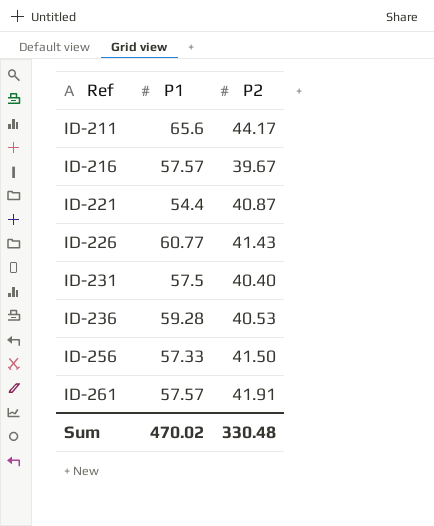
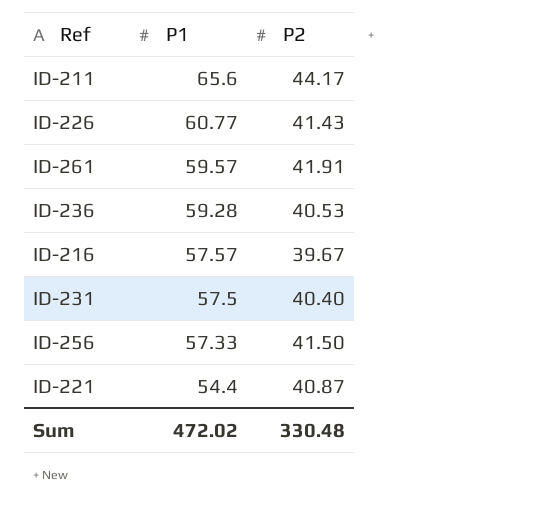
row order: Ref ascending -> P1 descending
ID-261 | P1: 57.57 -> 59.57
Sum | P1: 470.02 -> 472.02

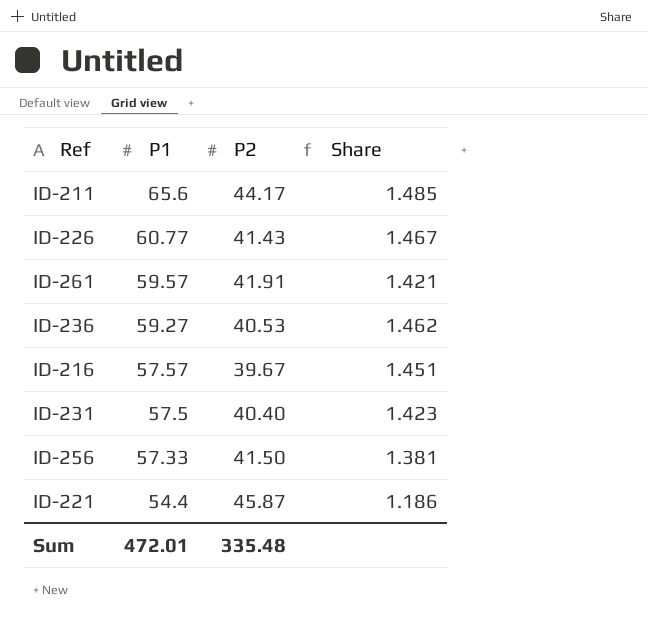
column Share | formula: none -> [P1] / [P2]
ID-236 | P1: 59.28 -> 59.27
ID-221 | P2: 40.87 -> 45.87
Sum | P1: 472.02 -> 472.01
Sum | P2: 330.48 -> 335.48

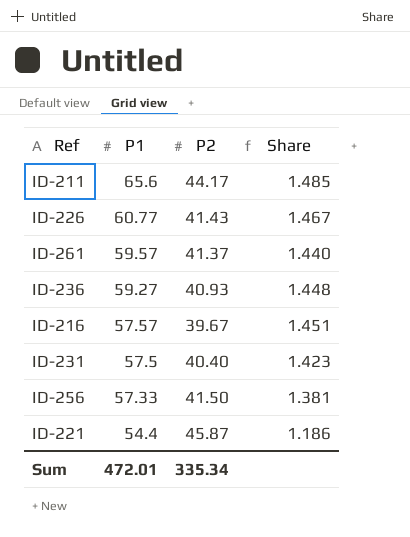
ID-261 | P2: 41.91 -> 41.37
ID-261 | Share: 1.421 -> 1.440
ID-236 | P2: 40.53 -> 40.93
ID-236 | Share: 1.462 -> 1.448
Sum | P2: 335.48 -> 335.34

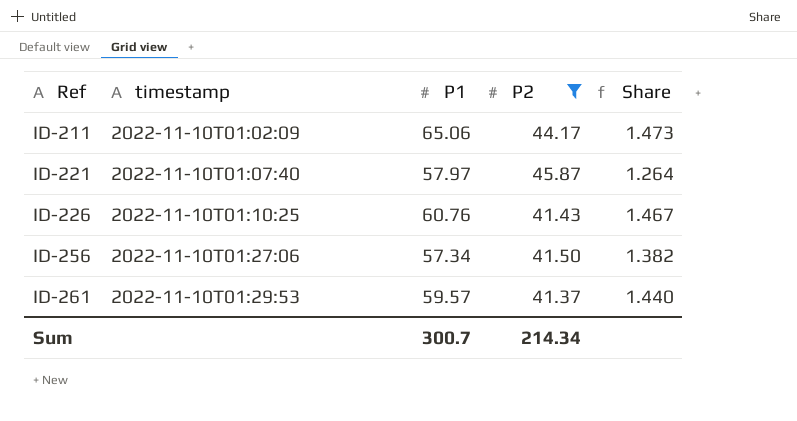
filter: none -> P2 >= 41.37
row order: P1 descending -> Ref ascending
column timestamp | position: none -> 2
ID-211 | P1: 65.6 -> 65.06
ID-211 | Share: 1.485 -> 1.473
ID-221 | P1: 54.4 -> 57.97
ID-221 | Share: 1.186 -> 1.264
ID-226 | P1: 60.77 -> 60.76
ID-256 | P1: 57.33 -> 57.34
ID-256 | Share: 1.381 -> 1.382
Sum | P1: 472.01 -> 300.7
Sum | P2: 335.34 -> 214.34

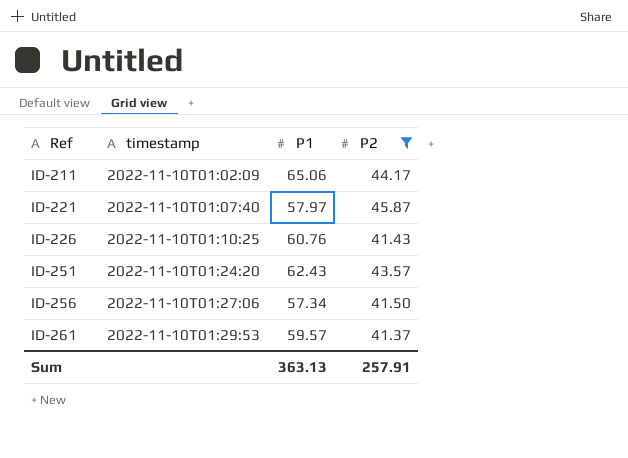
column Share | formula: [P1] / [P2] -> none
row ID-251: none -> 2022-11-10T01:24:20 | 62.43 | 43.57
Sum | P1: 300.7 -> 363.13
Sum | P2: 214.34 -> 257.91

